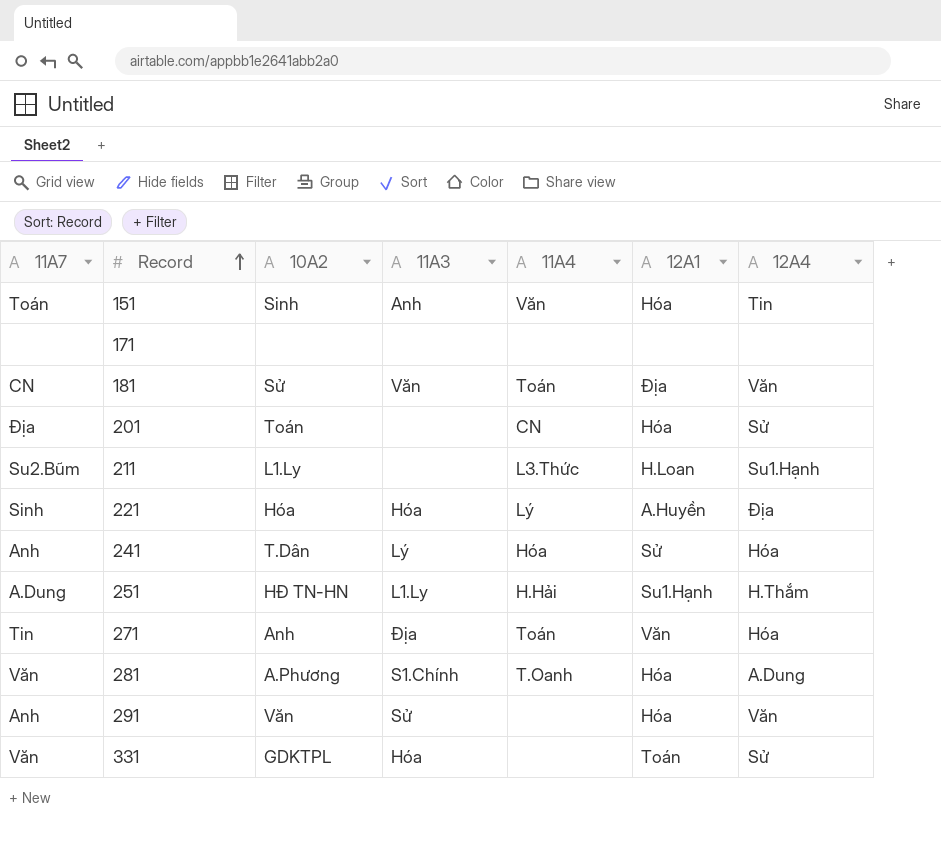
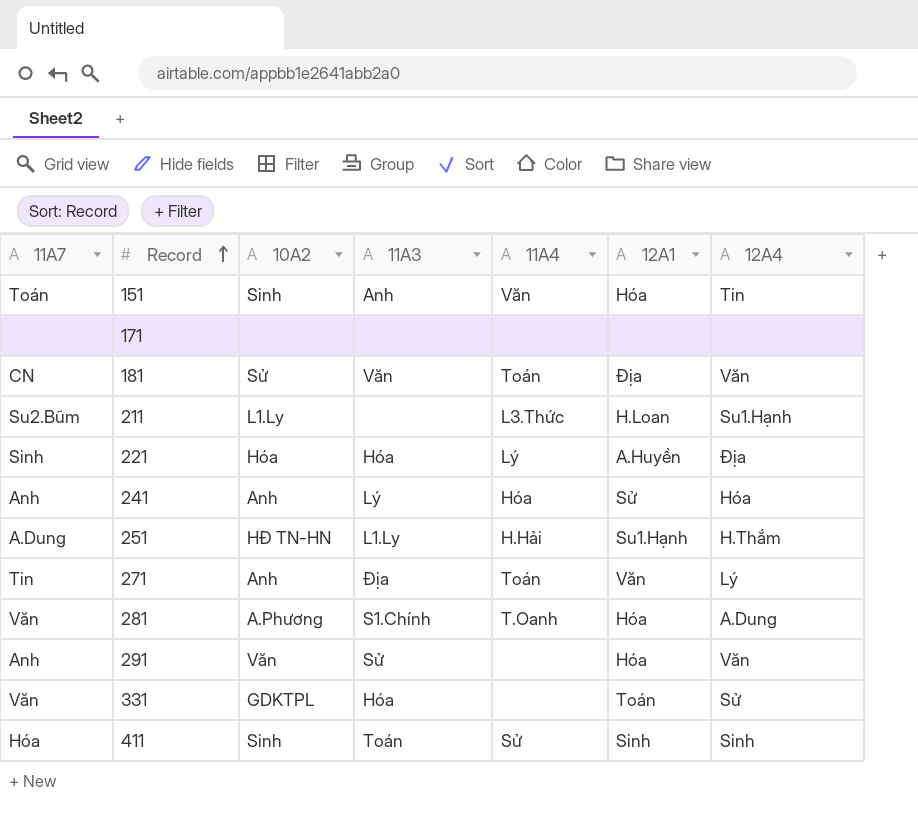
row 201: Địa | Toán | none | CN | Hóa | Sử -> none
241 | 10A2: T.Dân -> Anh
271 | 12A4: Hóa -> Lý
row 411: none -> Hóa | Sinh | Toán | Sử | Sinh | Sinh

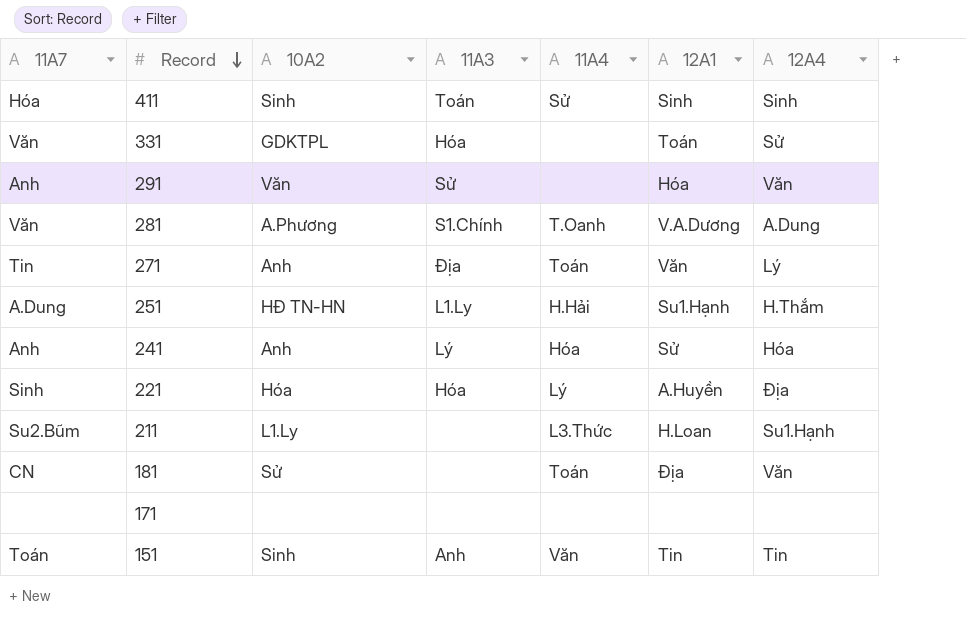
row order: Record ascending -> Record descending
281 | 12A1: Hóa -> V.A.Dương
181 | 11A3: Văn -> none
151 | 12A1: Hóa -> Tin

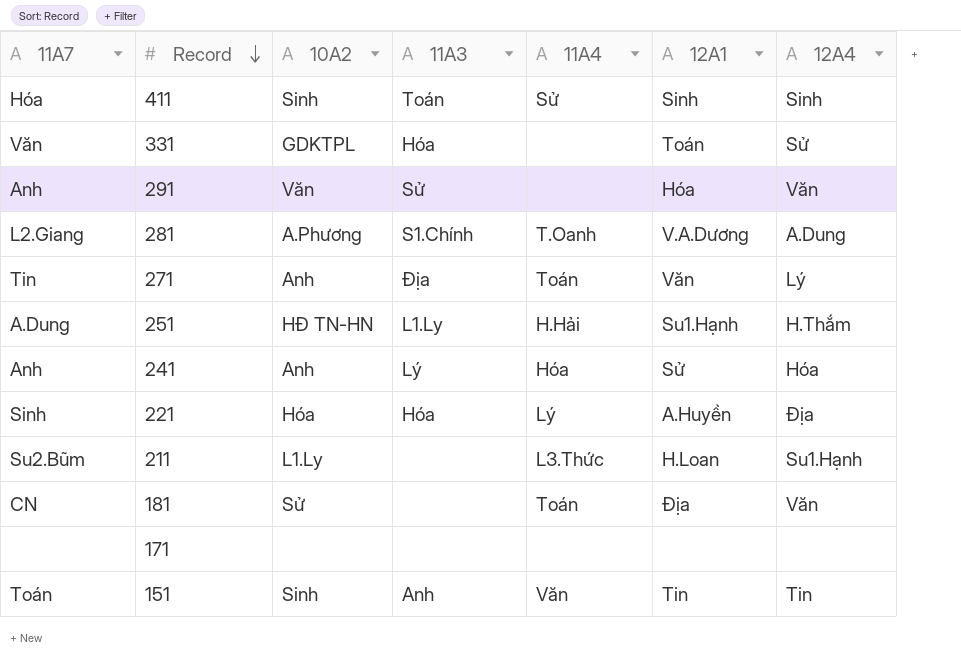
281 | 11A7: Văn -> L2.Giang

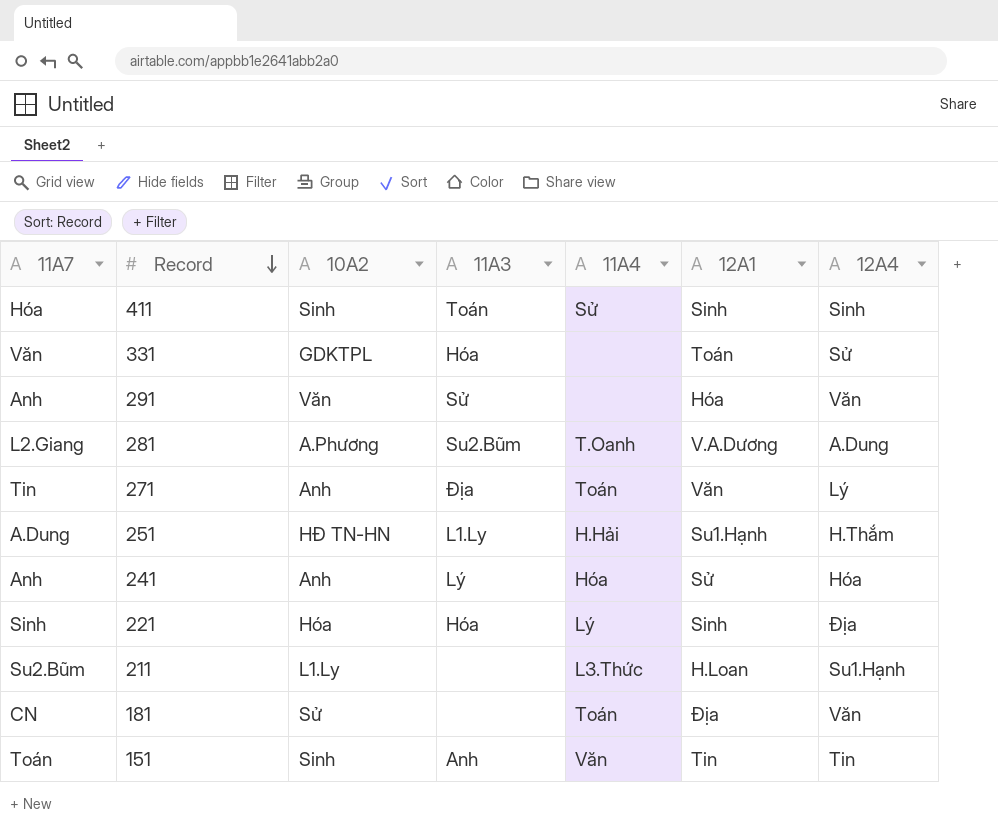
row 171: none | none | none | none | none | none -> none
281 | 11A3: S1.Chính -> Su2.Bũm
221 | 12A1: A.Huyền -> Sinh

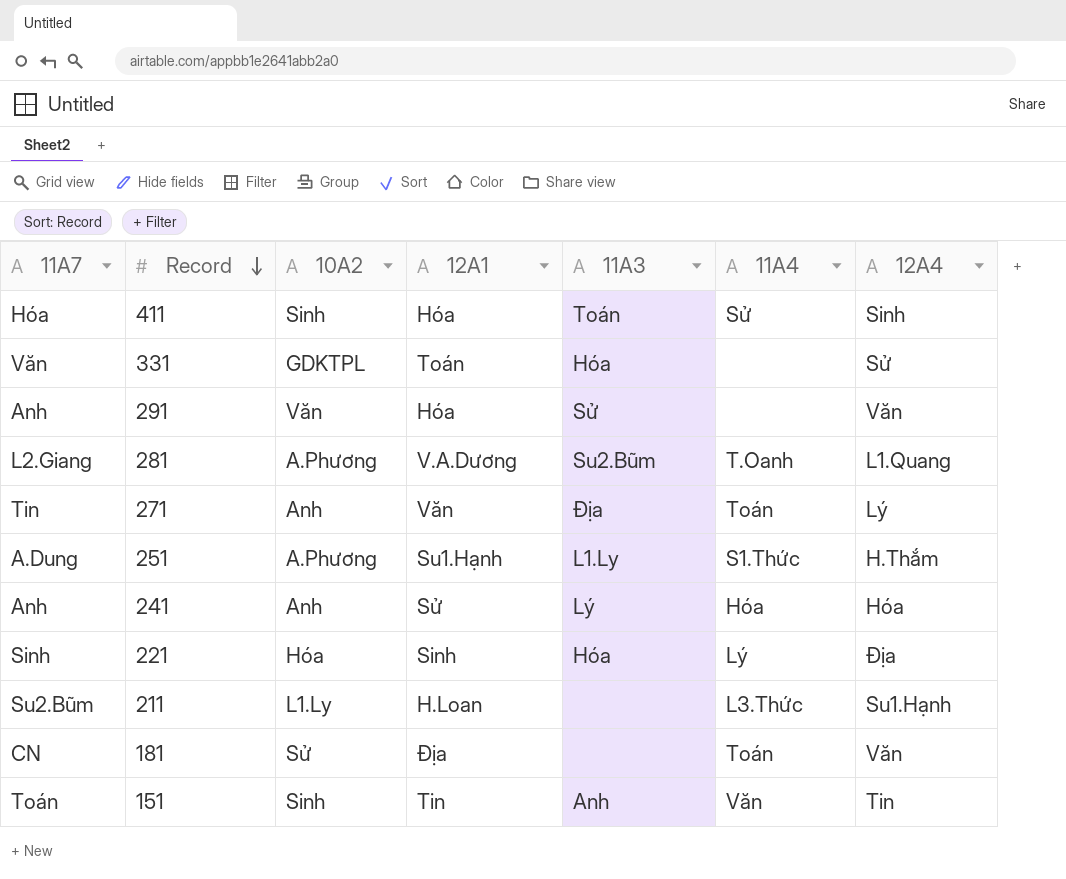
column 12A1 | position: 6 -> 4
411 | 12A1: Sinh -> Hóa
281 | 12A4: A.Dung -> L1.Quang
251 | 10A2: HĐ TN-HN -> A.Phương
251 | 11A4: H.Hải -> S1.Thức

